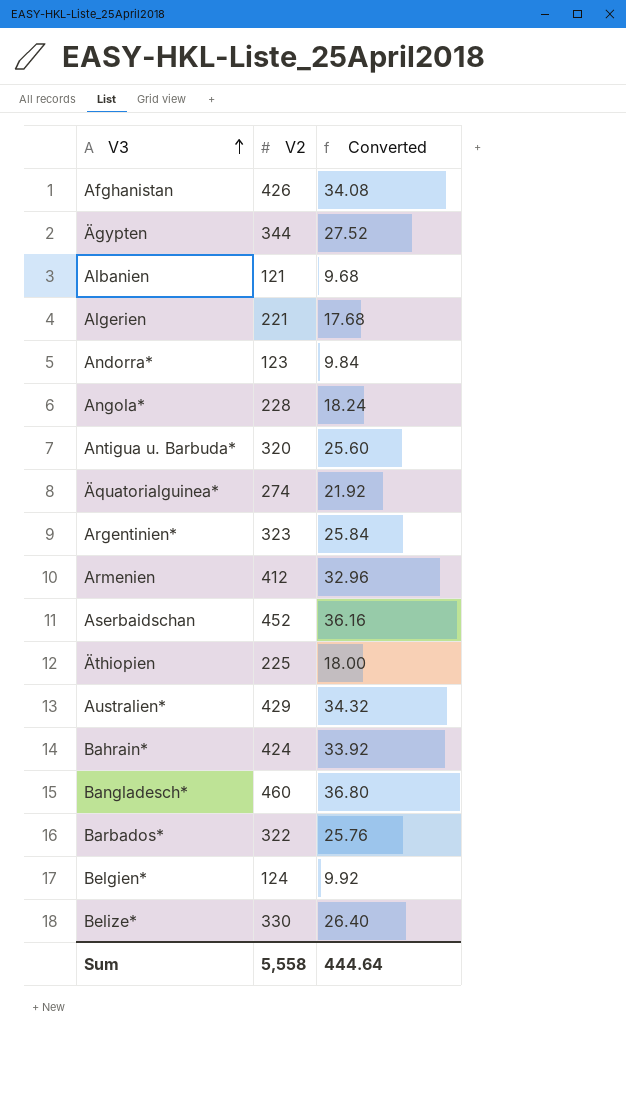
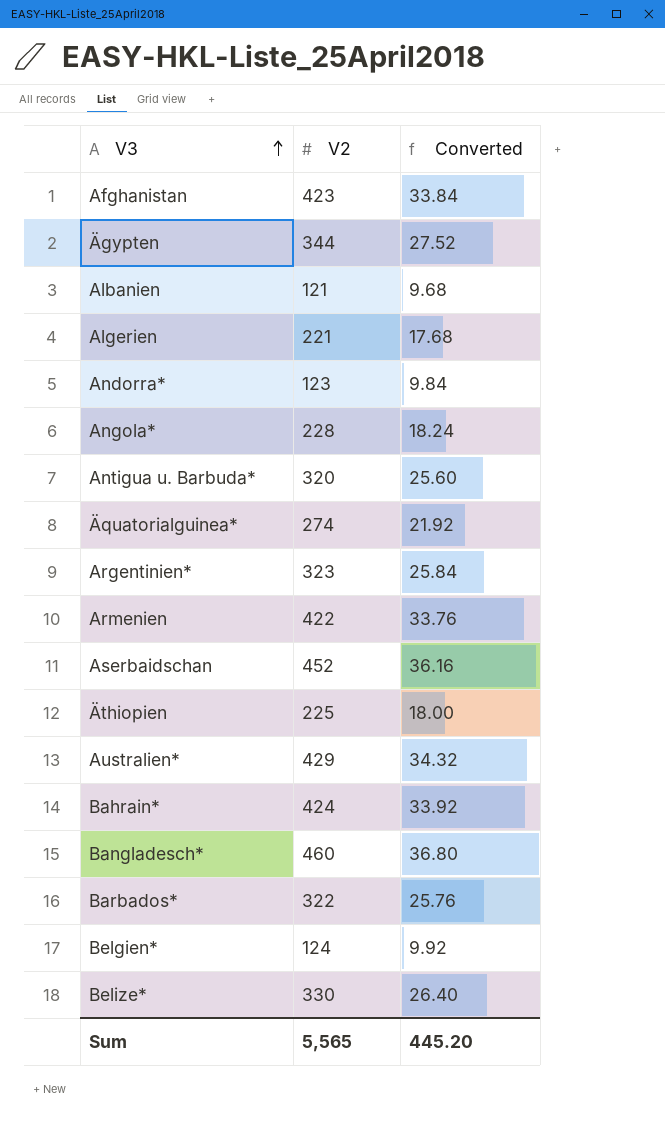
Afghanistan | V2: 426 -> 423
Afghanistan | Converted: 34.08 -> 33.84
Armenien | V2: 412 -> 422
Armenien | Converted: 32.96 -> 33.76
Sum | V2: 5,558 -> 5,565
Sum | Converted: 444.64 -> 445.20

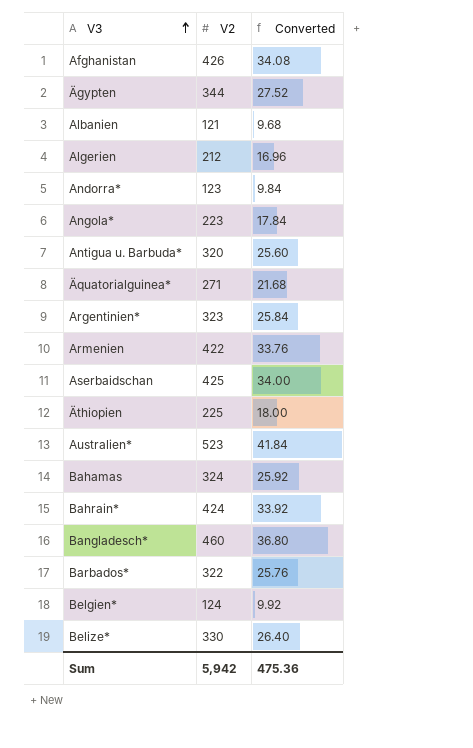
Afghanistan | V2: 423 -> 426
Afghanistan | Converted: 33.84 -> 34.08
Algerien | V2: 221 -> 212
Algerien | Converted: 17.68 -> 16.96
Angola* | V2: 228 -> 223
Angola* | Converted: 18.24 -> 17.84
Äquatorialguinea* | V2: 274 -> 271
Äquatorialguinea* | Converted: 21.92 -> 21.68
Aserbaidschan | V2: 452 -> 425
Aserbaidschan | Converted: 36.16 -> 34.00
Australien* | V2: 429 -> 523
Australien* | Converted: 34.32 -> 41.84
row Bahamas: none -> 324 | 25.92
Sum | V2: 5,565 -> 5,942
Sum | Converted: 445.20 -> 475.36

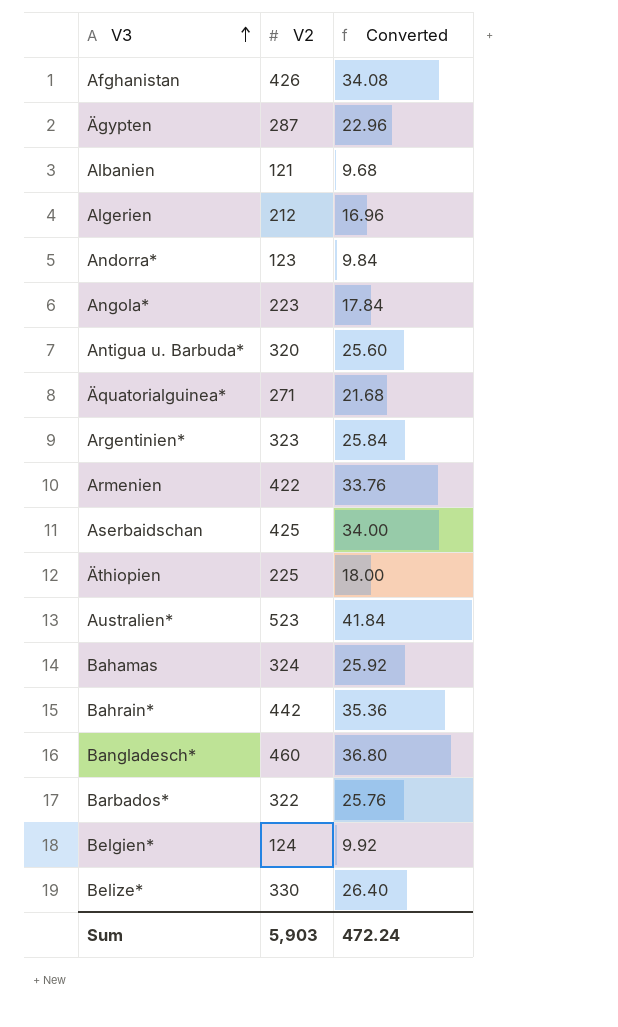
Ägypten | V2: 344 -> 287
Ägypten | Converted: 27.52 -> 22.96
Bahrain* | V2: 424 -> 442
Bahrain* | Converted: 33.92 -> 35.36
Sum | V2: 5,942 -> 5,903
Sum | Converted: 475.36 -> 472.24

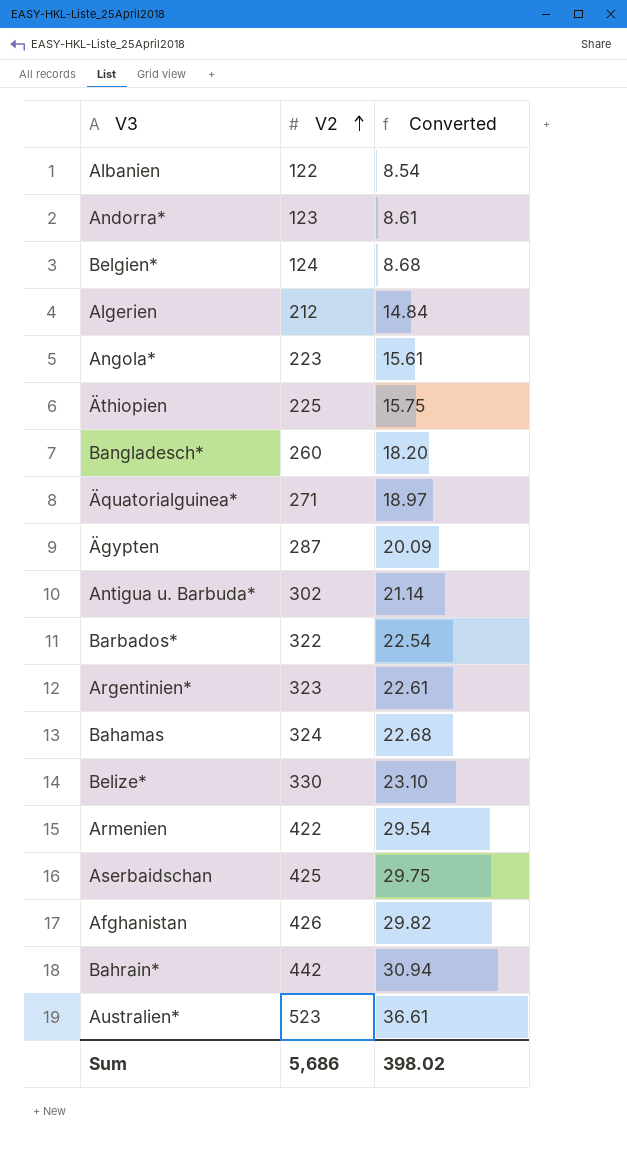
row order: V3 ascending -> V2 ascending
column Converted | formula: [V2] * 0.08 -> [V2] * 0.07
Albanien | V2: 121 -> 122
Bangladesch* | V2: 460 -> 260
Antigua u. Barbuda* | V2: 320 -> 302
Sum | V2: 5,903 -> 5,686
Sum | Converted: 472.24 -> 398.02

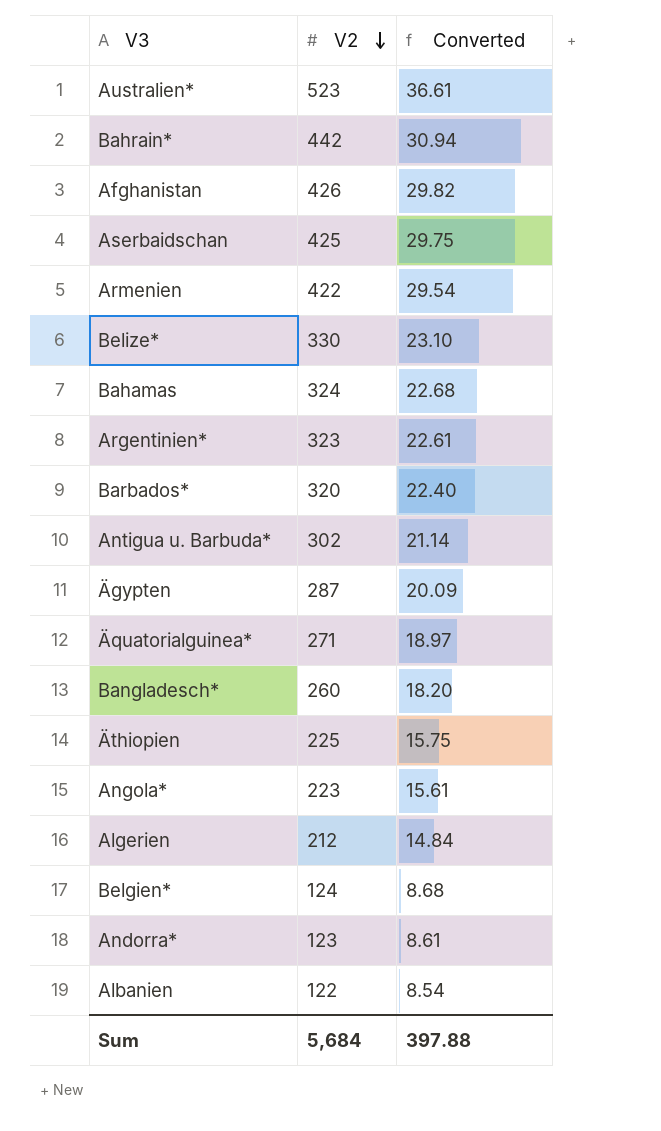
row order: V2 ascending -> V2 descending
Barbados* | V2: 322 -> 320
Barbados* | Converted: 22.54 -> 22.40
Sum | V2: 5,686 -> 5,684
Sum | Converted: 398.02 -> 397.88

